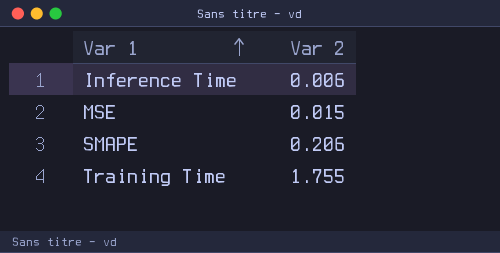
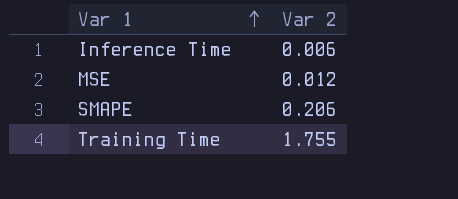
MSE | Var 2: 0.015 -> 0.012

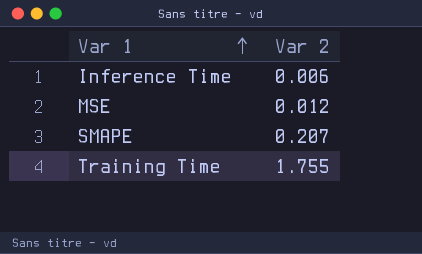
SMAPE | Var 2: 0.206 -> 0.207

